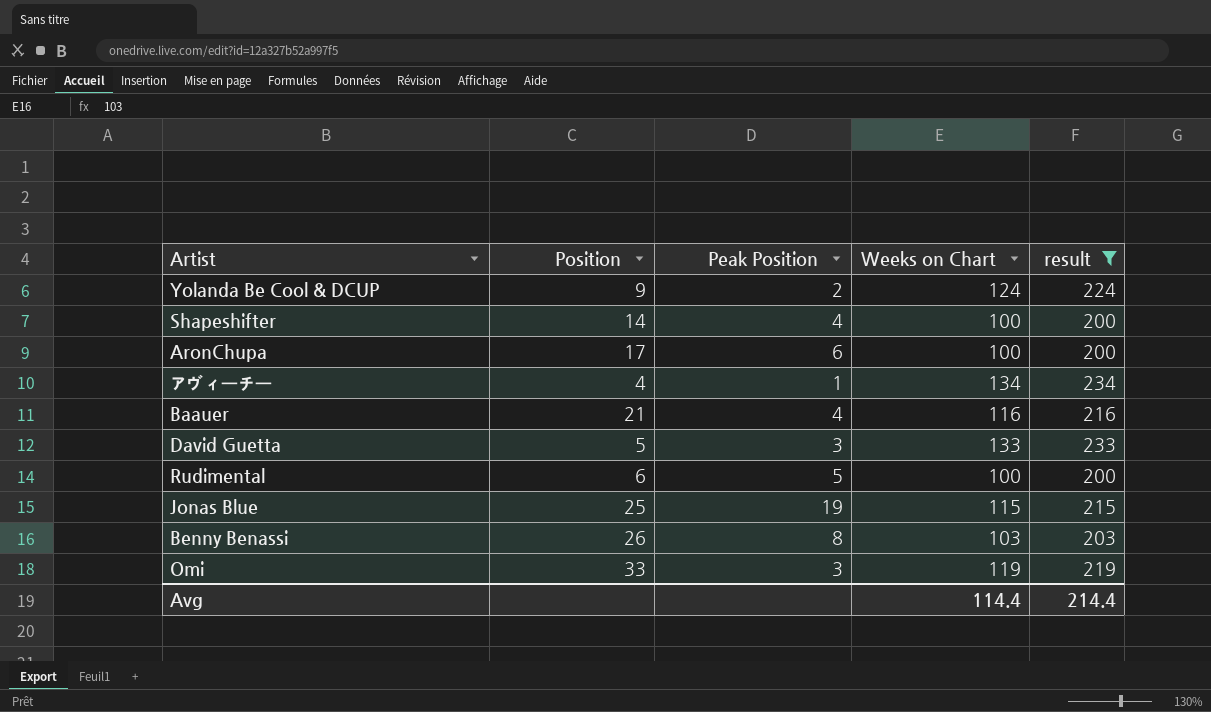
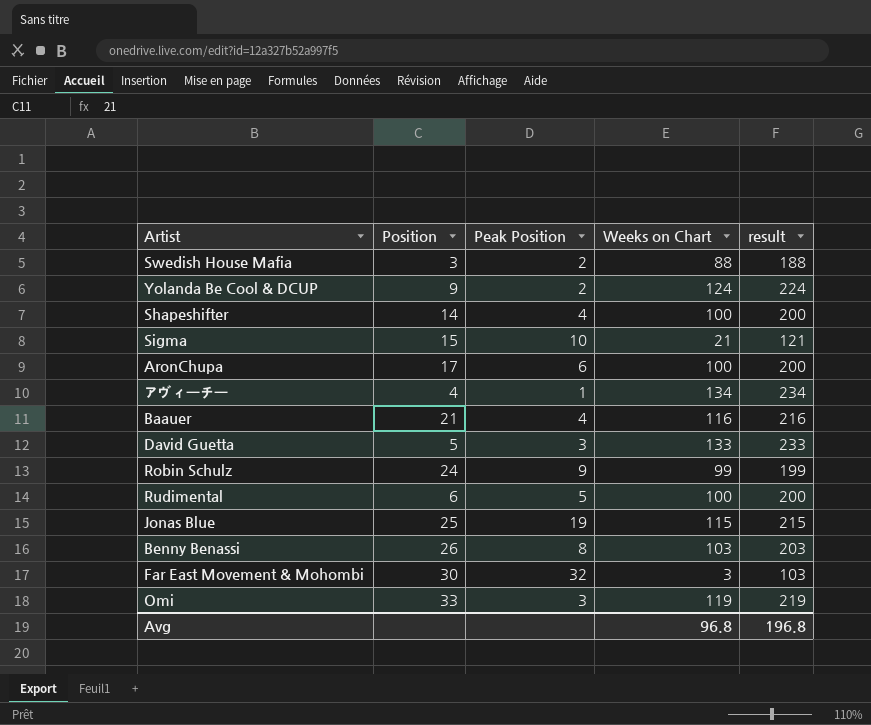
filter: result >= 200 -> none
Avg | Weeks on Chart: 114.4 -> 96.8
Avg | result: 214.4 -> 196.8

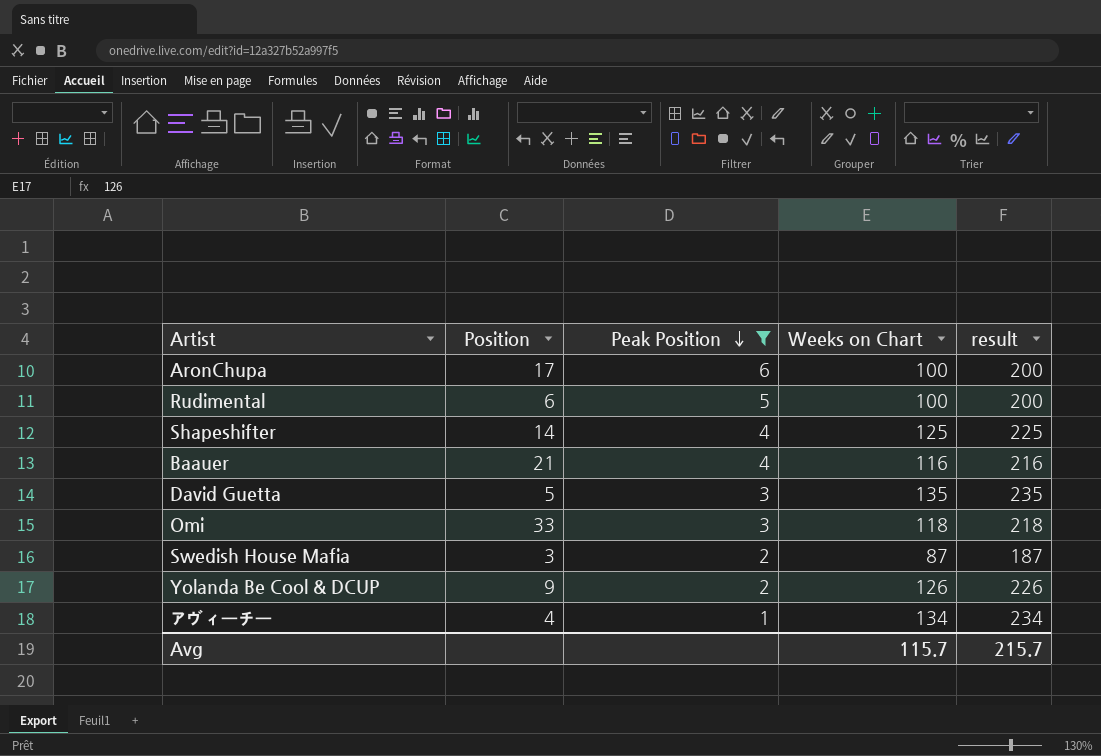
filter: none -> Peak Position <= 6
row order: none -> Peak Position descending
Shapeshifter | Weeks on Chart: 100 -> 125
Shapeshifter | result: 200 -> 225
David Guetta | Weeks on Chart: 133 -> 135
David Guetta | result: 233 -> 235
Omi | Weeks on Chart: 119 -> 118
Omi | result: 219 -> 218
Swedish House Mafia | Weeks on Chart: 88 -> 87
Swedish House Mafia | result: 188 -> 187
Yolanda Be Cool & DCUP | Weeks on Chart: 124 -> 126
Yolanda Be Cool & DCUP | result: 224 -> 226
Avg | Weeks on Chart: 96.8 -> 115.7
Avg | result: 196.8 -> 215.7

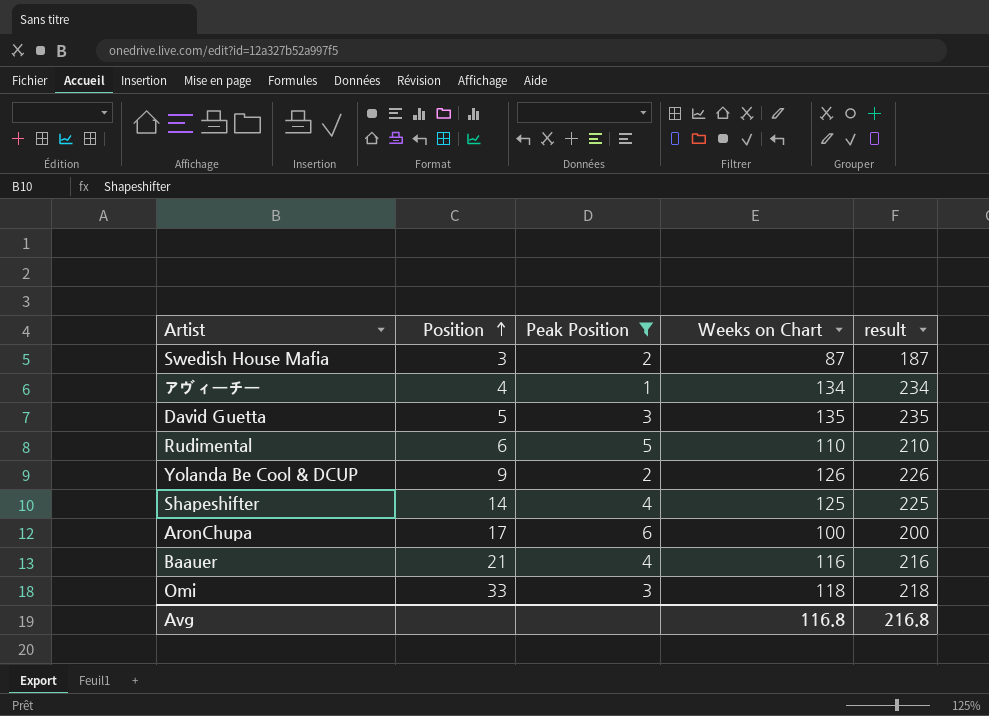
row order: Peak Position descending -> Position ascending
Rudimental | Weeks on Chart: 100 -> 110
Rudimental | result: 200 -> 210
Avg | Weeks on Chart: 115.7 -> 116.8
Avg | result: 215.7 -> 216.8

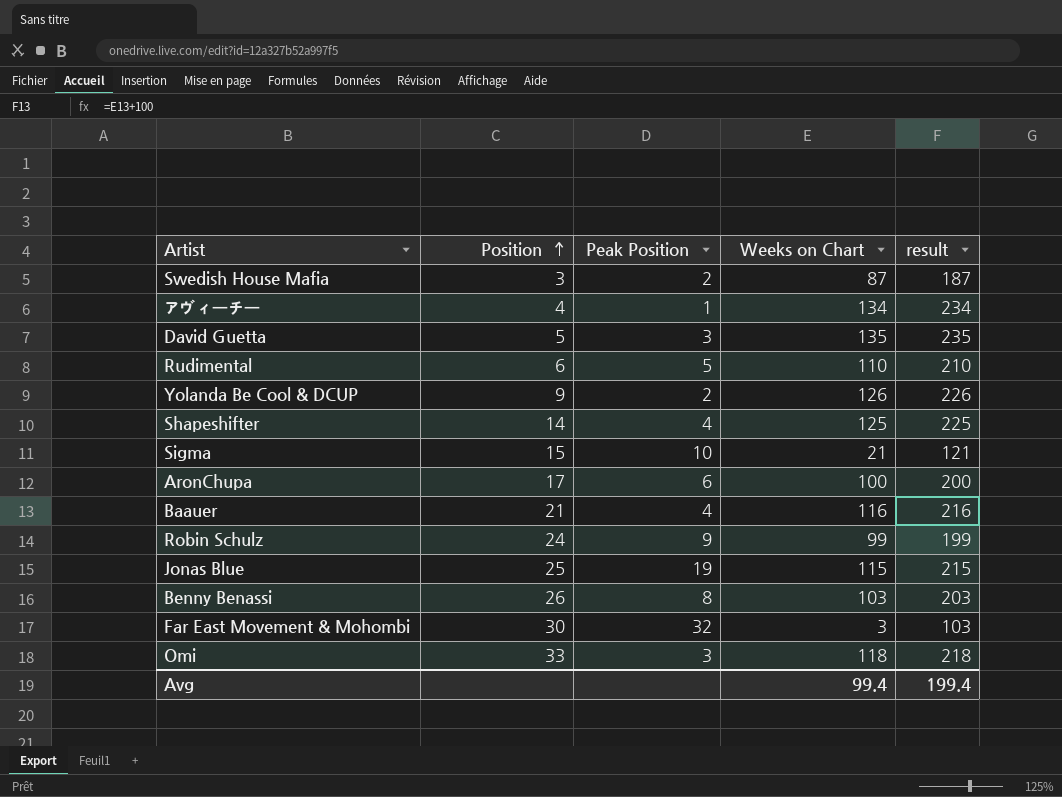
filter: Peak Position <= 6 -> none
Avg | Weeks on Chart: 116.8 -> 99.4
Avg | result: 216.8 -> 199.4

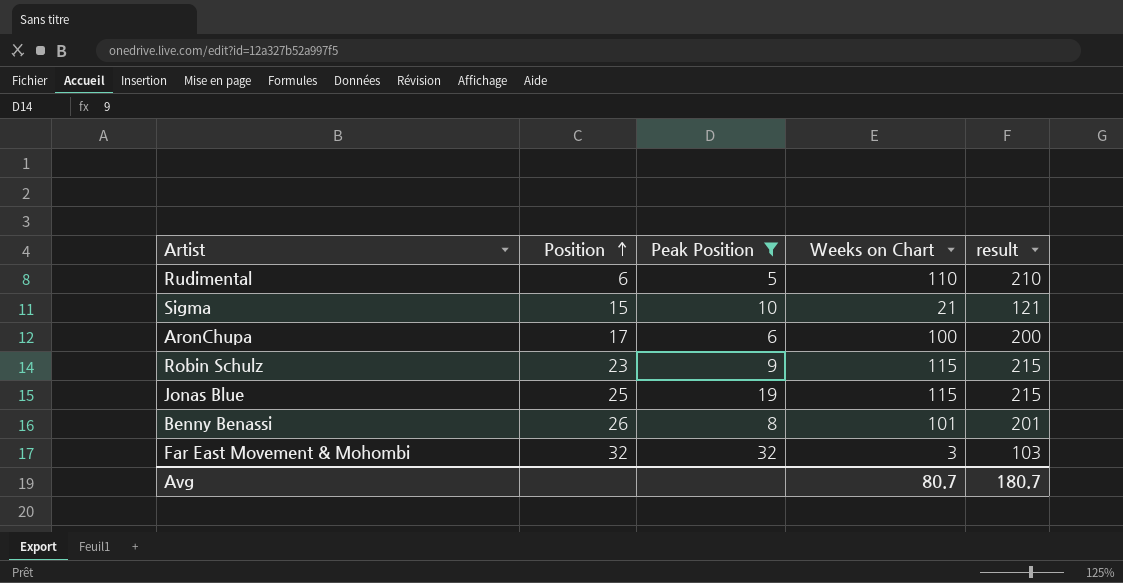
filter: none -> Peak Position >= 5
Robin Schulz | Position: 24 -> 23
Robin Schulz | Weeks on Chart: 99 -> 115
Robin Schulz | result: 199 -> 215
Benny Benassi | Weeks on Chart: 103 -> 101
Benny Benassi | result: 203 -> 201
Far East Movement & Mohombi | Position: 30 -> 32
Avg | Weeks on Chart: 99.4 -> 80.7
Avg | result: 199.4 -> 180.7

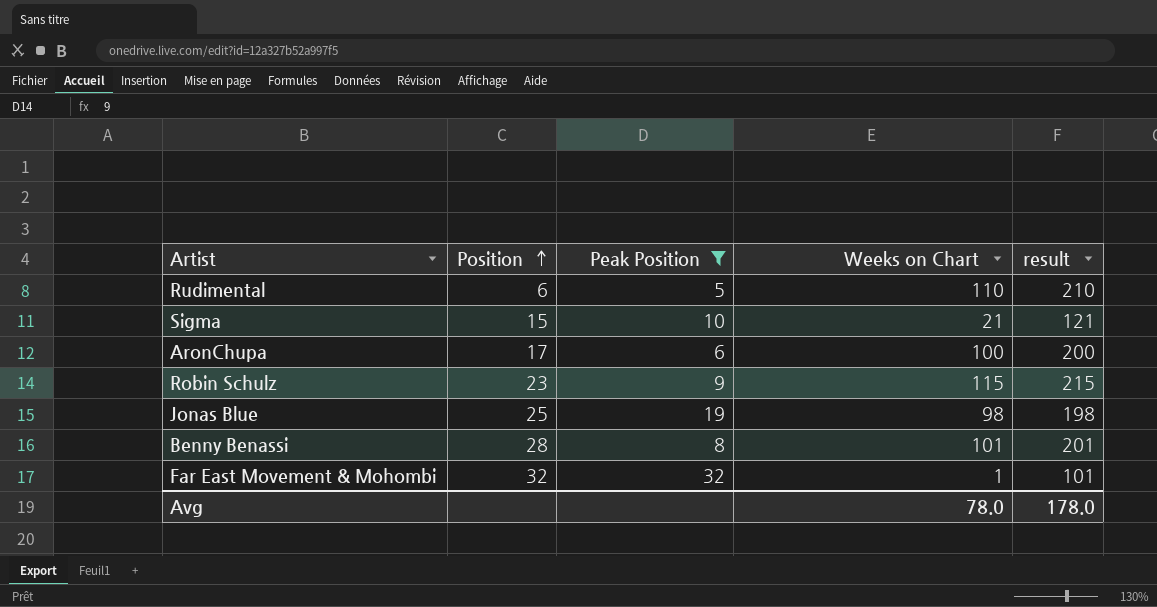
Jonas Blue | Weeks on Chart: 115 -> 98
Jonas Blue | result: 215 -> 198
Benny Benassi | Position: 26 -> 28
Far East Movement & Mohombi | Weeks on Chart: 3 -> 1
Far East Movement & Mohombi | result: 103 -> 101
Avg | Weeks on Chart: 80.7 -> 78.0
Avg | result: 180.7 -> 178.0

